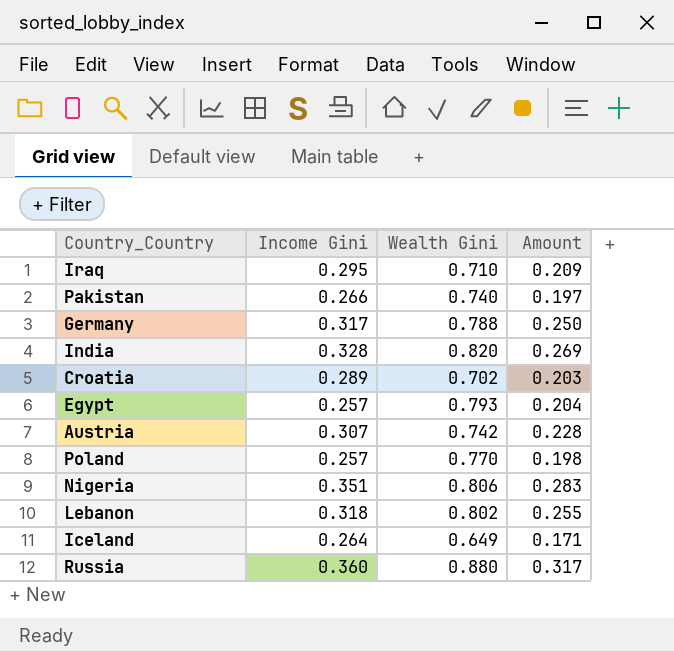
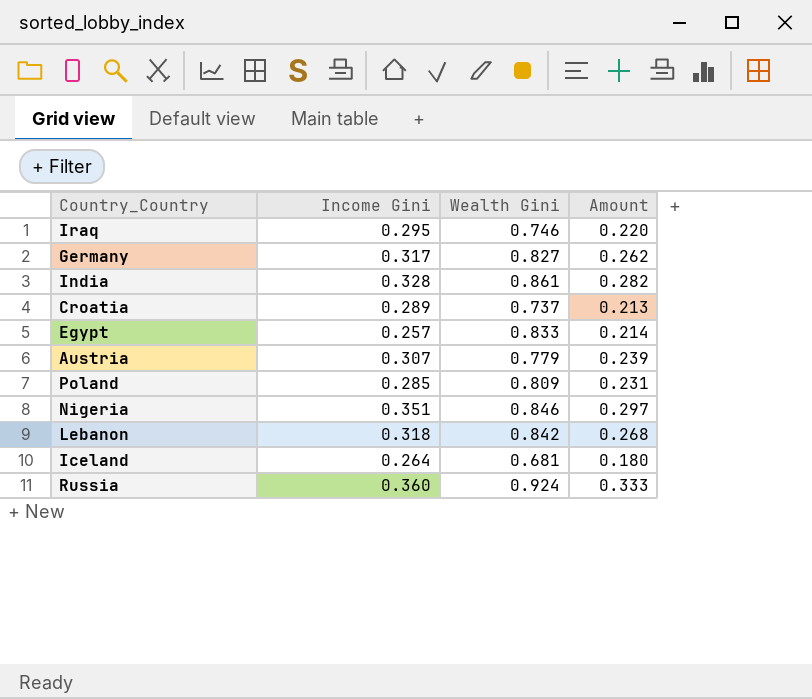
row Pakistan: 0.266 | 0.740 | 0.197 -> none
Iraq | Wealth Gini: 0.710 -> 0.746
Iraq | Amount: 0.209 -> 0.220
Germany | Wealth Gini: 0.788 -> 0.827
Germany | Amount: 0.250 -> 0.262
India | Wealth Gini: 0.820 -> 0.861
India | Amount: 0.269 -> 0.282
Croatia | Wealth Gini: 0.702 -> 0.737
Croatia | Amount: 0.203 -> 0.213
Egypt | Wealth Gini: 0.793 -> 0.833
Egypt | Amount: 0.204 -> 0.214
Austria | Wealth Gini: 0.742 -> 0.779
Austria | Amount: 0.228 -> 0.239
Poland | Income Gini: 0.257 -> 0.285
Poland | Wealth Gini: 0.770 -> 0.809
Poland | Amount: 0.198 -> 0.231
Nigeria | Wealth Gini: 0.806 -> 0.846
Nigeria | Amount: 0.283 -> 0.297
Lebanon | Wealth Gini: 0.802 -> 0.842
Lebanon | Amount: 0.255 -> 0.268
Iceland | Wealth Gini: 0.649 -> 0.681
Iceland | Amount: 0.171 -> 0.180
Russia | Wealth Gini: 0.880 -> 0.924
Russia | Amount: 0.317 -> 0.333

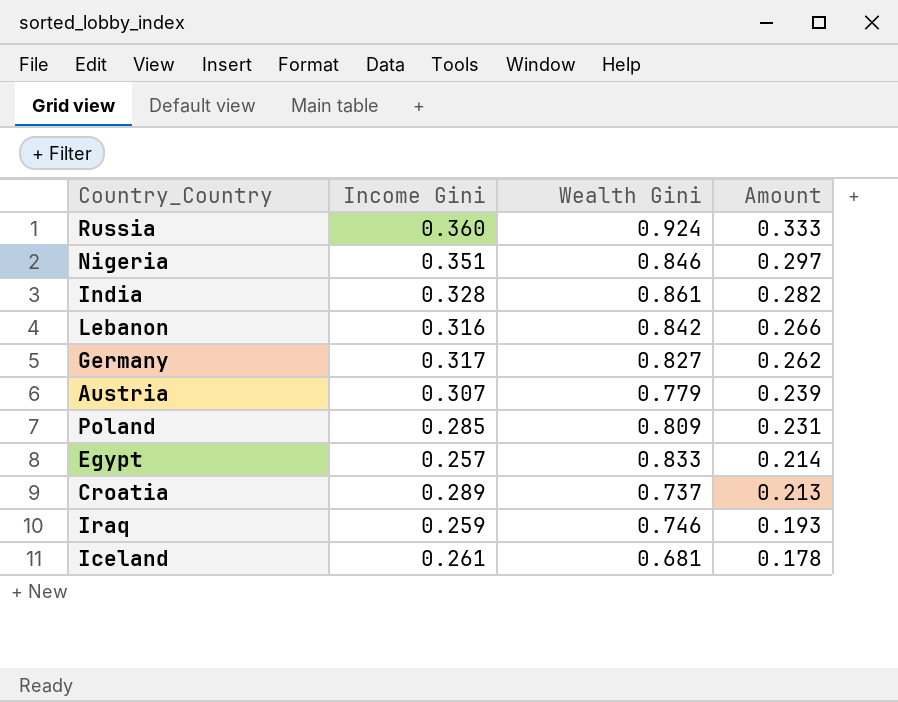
row order: none -> Amount descending
Lebanon | Income Gini: 0.318 -> 0.316
Lebanon | Amount: 0.268 -> 0.266
Iraq | Income Gini: 0.295 -> 0.259
Iraq | Amount: 0.220 -> 0.193
Iceland | Income Gini: 0.264 -> 0.261
Iceland | Amount: 0.180 -> 0.178

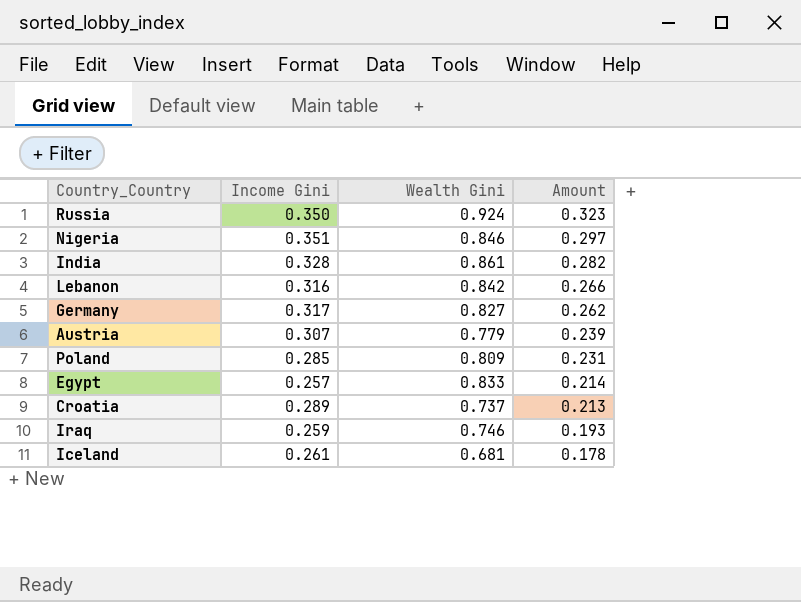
Russia | Income Gini: 0.360 -> 0.350
Russia | Amount: 0.333 -> 0.323

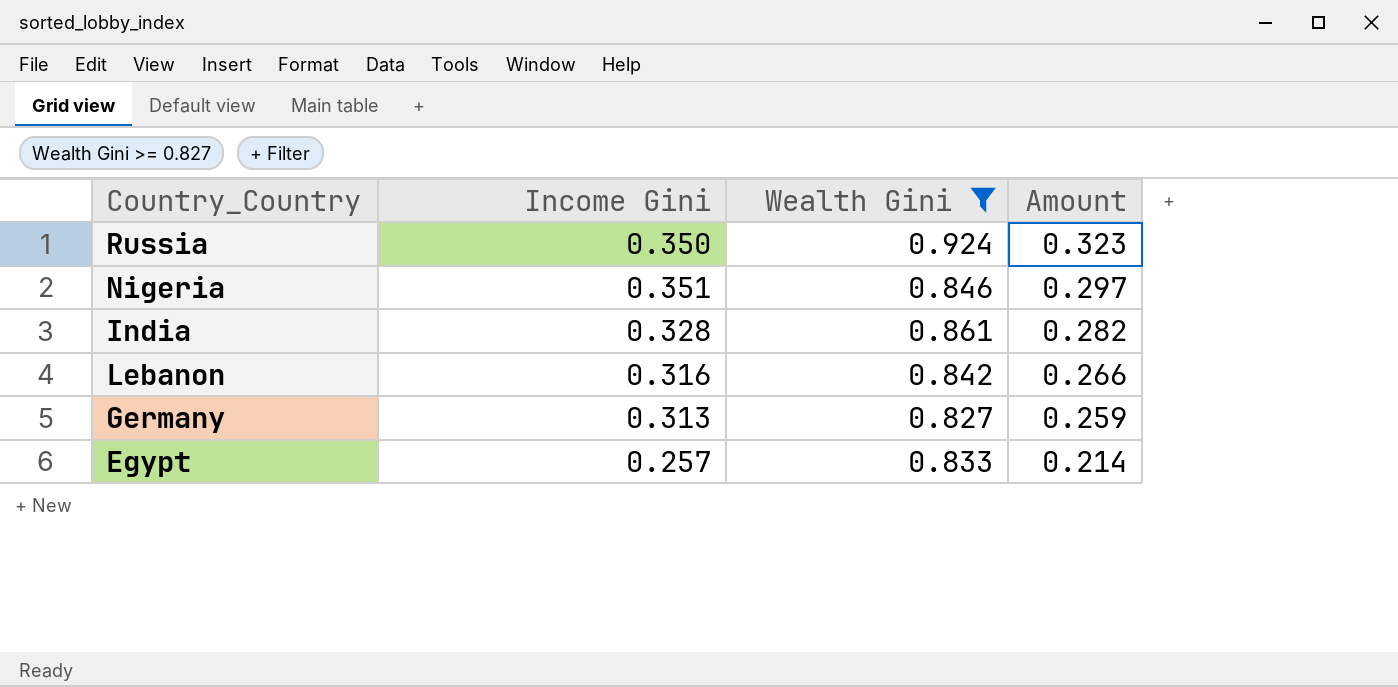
filter: none -> Wealth Gini >= 0.827
Germany | Income Gini: 0.317 -> 0.313
Germany | Amount: 0.262 -> 0.259

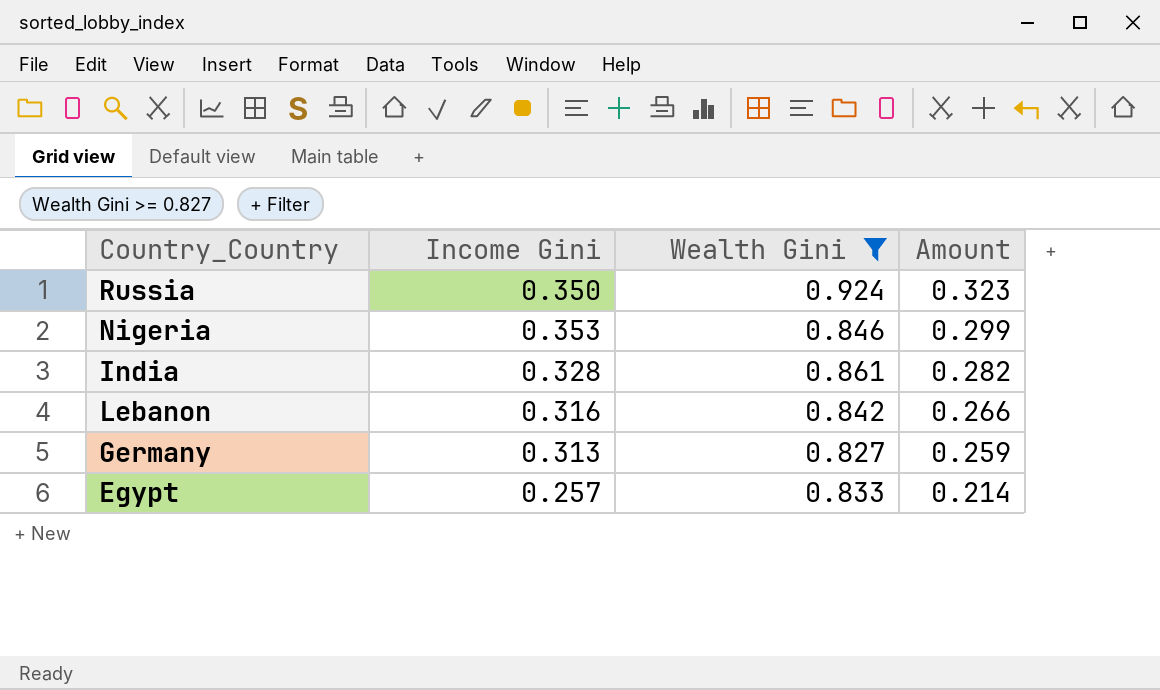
Nigeria | Income Gini: 0.351 -> 0.353
Nigeria | Amount: 0.297 -> 0.299

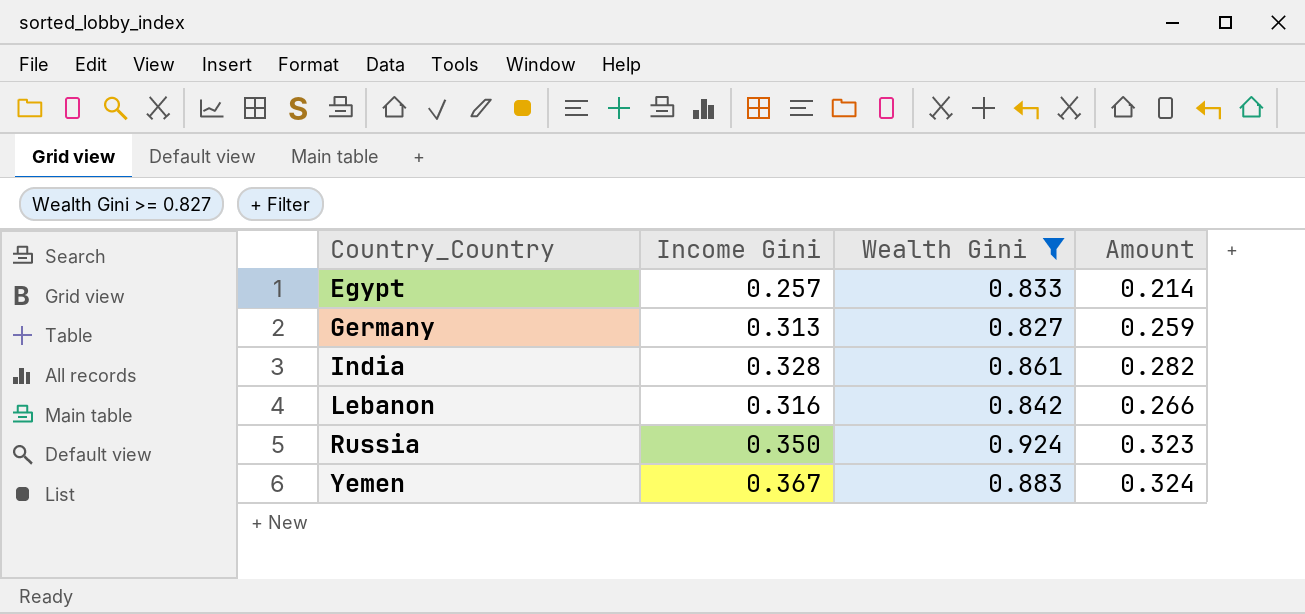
row order: Amount descending -> Country_Country ascending
row Nigeria: 0.353 | 0.846 | 0.299 -> none
row Yemen: none -> 0.367 | 0.883 | 0.324

